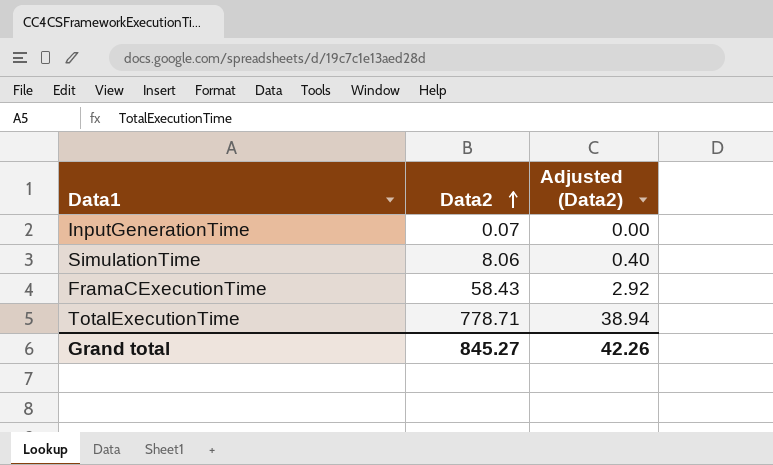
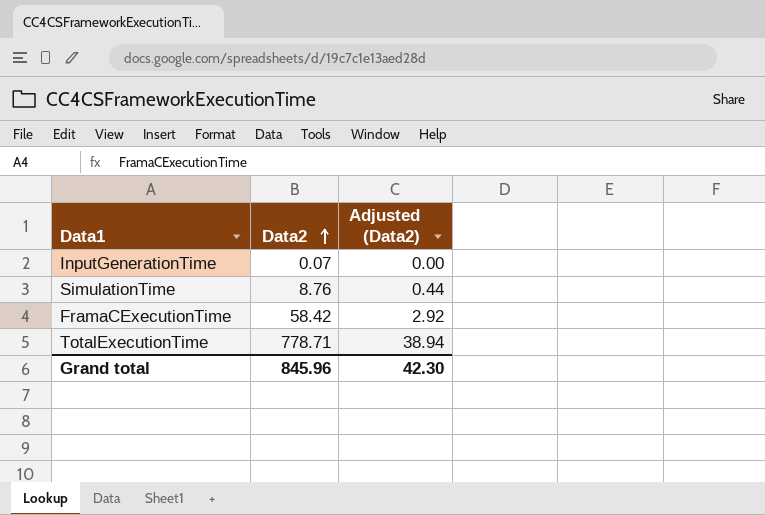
SimulationTime | Data2: 8.06 -> 8.76
SimulationTime | Adjusted (Data2): 0.40 -> 0.44
FramaCExecutionTime | Data2: 58.43 -> 58.42
Grand total | Data2: 845.27 -> 845.96
Grand total | Adjusted (Data2): 42.26 -> 42.30

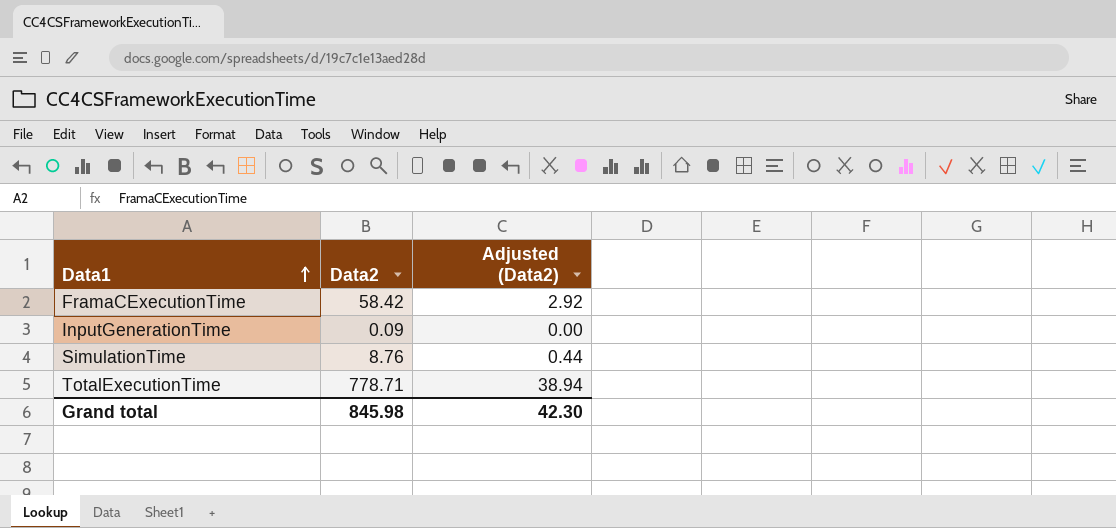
row order: Data2 ascending -> Data1 ascending
InputGenerationTime | Data2: 0.07 -> 0.09
Grand total | Data2: 845.96 -> 845.98

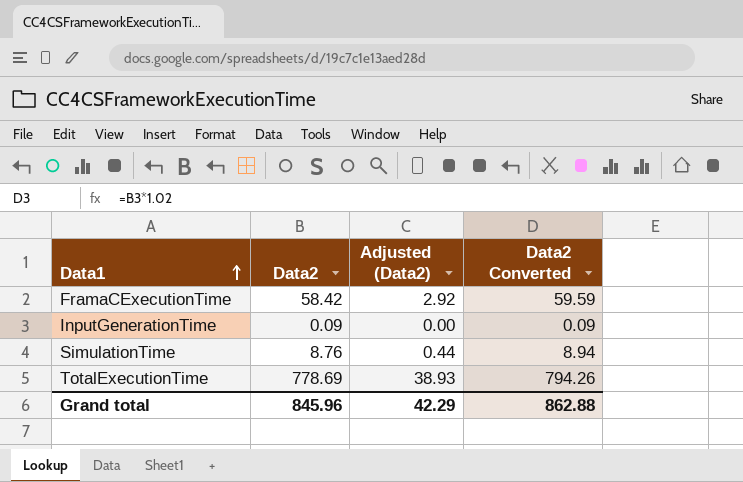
column Data2 Converted | formula: none -> [Data2] * 1.02
TotalExecutionTime | Data2: 778.71 -> 778.69
TotalExecutionTime | Adjusted (Data2): 38.94 -> 38.93
Grand total | Data2: 845.98 -> 845.96
Grand total | Adjusted (Data2): 42.30 -> 42.29

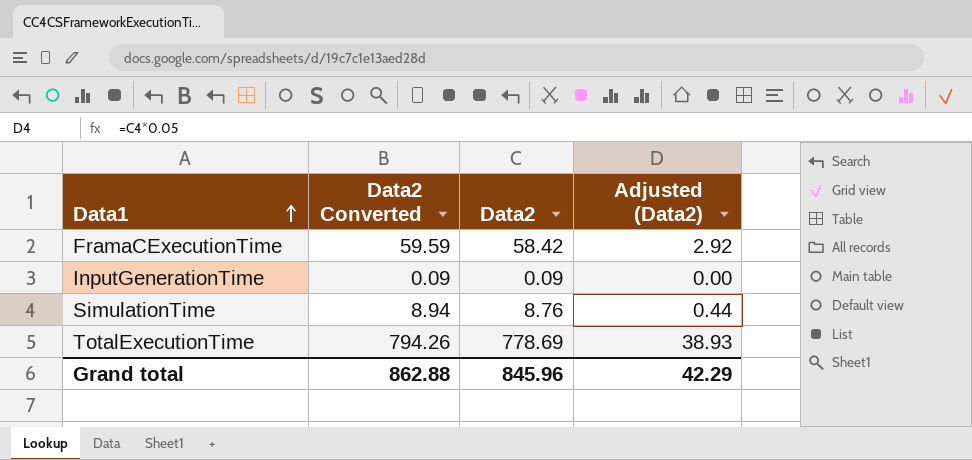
column Data2 Converted | position: 4 -> 2

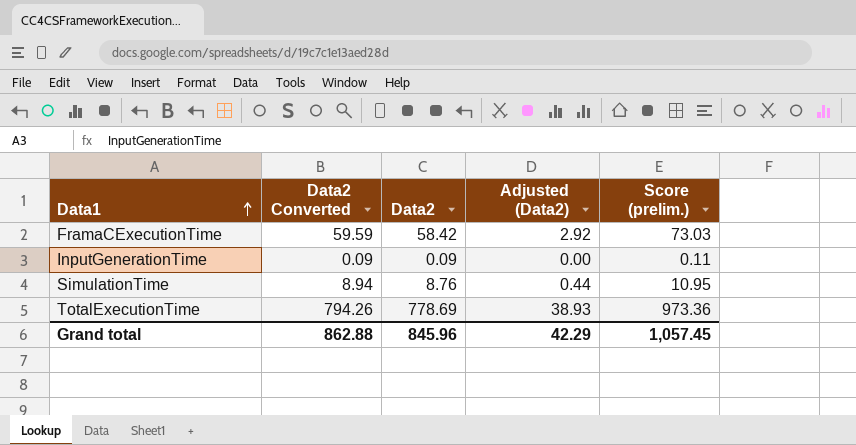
column Score (prelim.) | formula: none -> [Data2] * 1.25

